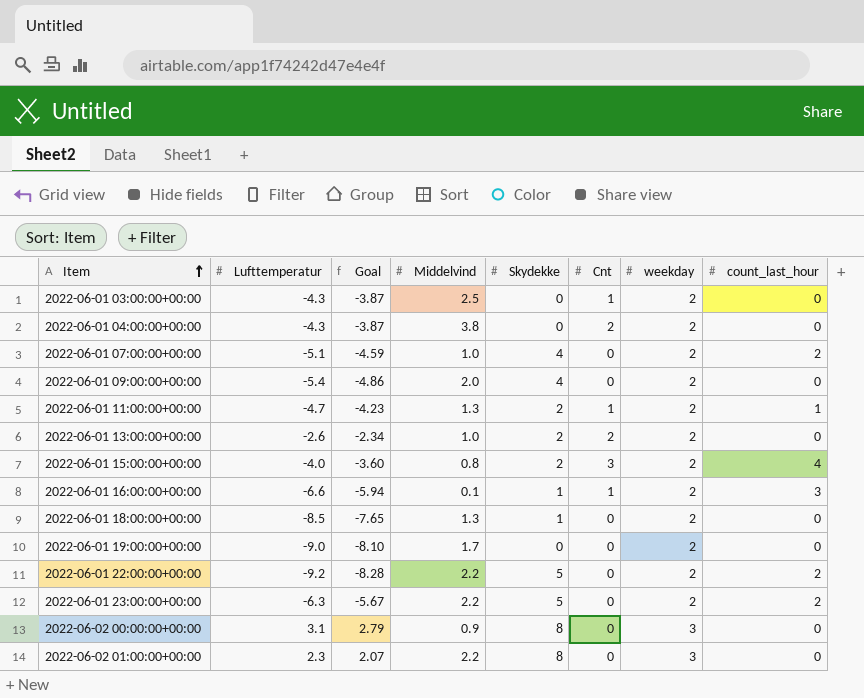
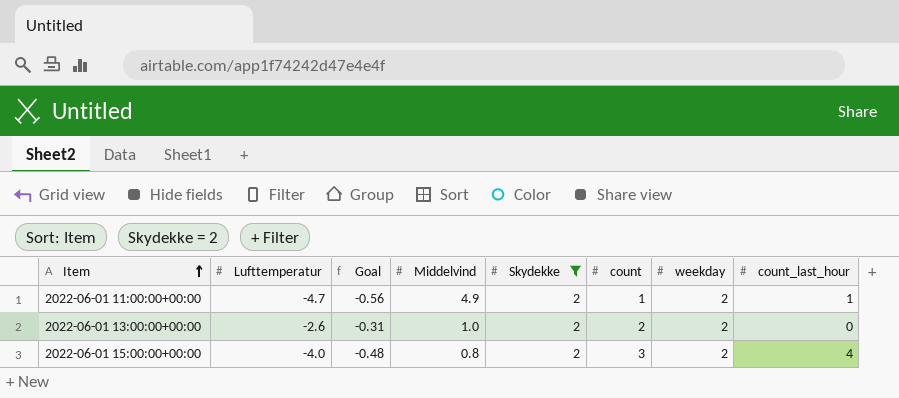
filter: none -> Skydekke = 2
column Goal | formula: [Lufttemperatur] * 0.9 -> [Lufttemperatur] * 0.12
column name: Cnt -> count
2022-06-01 11:00:00+00:00 | Middelvind: 1.3 -> 4.9

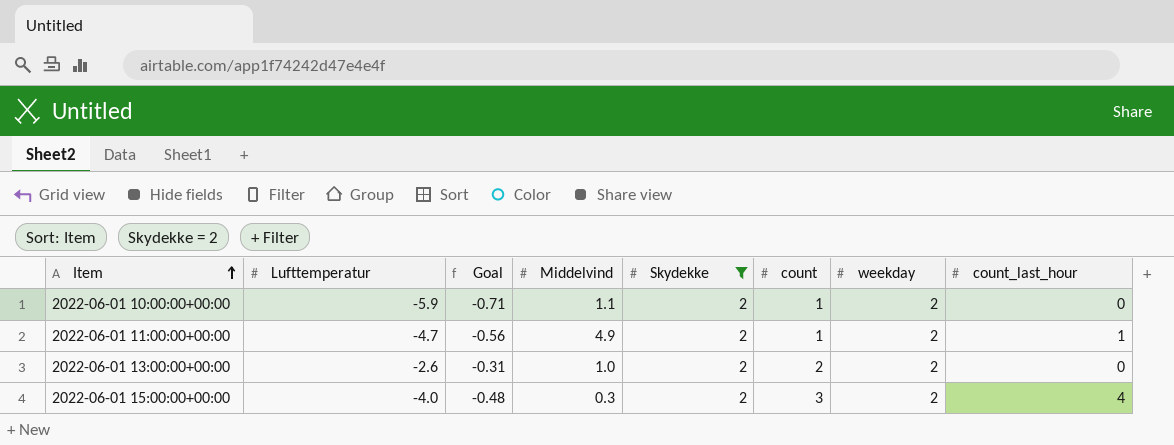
row 2022-06-01 10:00:00+00:00: none -> -5.9 | -0.71 | 1.1 | 2 | 1 | 2 | 0
2022-06-01 15:00:00+00:00 | Middelvind: 0.8 -> 0.3

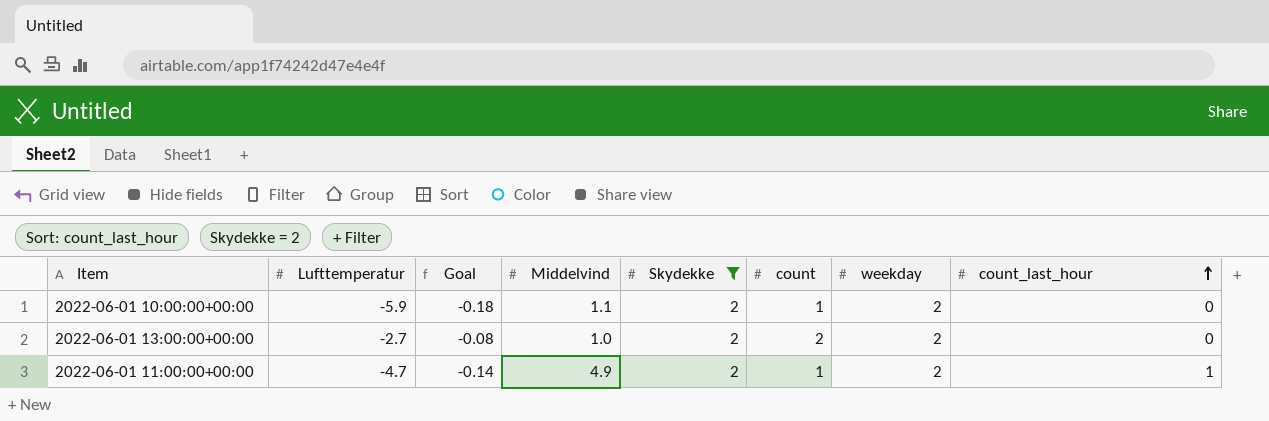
row order: Item ascending -> count_last_hour ascending
column Goal | formula: [Lufttemperatur] * 0.12 -> [Lufttemperatur] * 0.03
row 2022-06-01 15:00:00+00:00: -4.0 | -0.48 | 0.3 | 2 | 3 | 2 | 4 -> none
2022-06-01 13:00:00+00:00 | Lufttemperatur: -2.6 -> -2.7

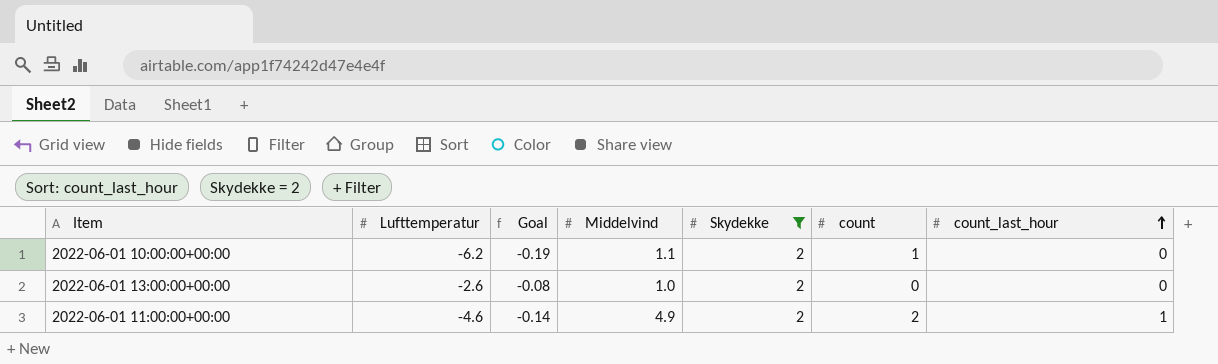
column weekday | position: 7 -> none
2022-06-01 10:00:00+00:00 | Lufttemperatur: -5.9 -> -6.2
2022-06-01 10:00:00+00:00 | Goal: -0.18 -> -0.19
2022-06-01 13:00:00+00:00 | Lufttemperatur: -2.7 -> -2.6
2022-06-01 13:00:00+00:00 | count: 2 -> 0
2022-06-01 11:00:00+00:00 | Lufttemperatur: -4.7 -> -4.6
2022-06-01 11:00:00+00:00 | count: 1 -> 2

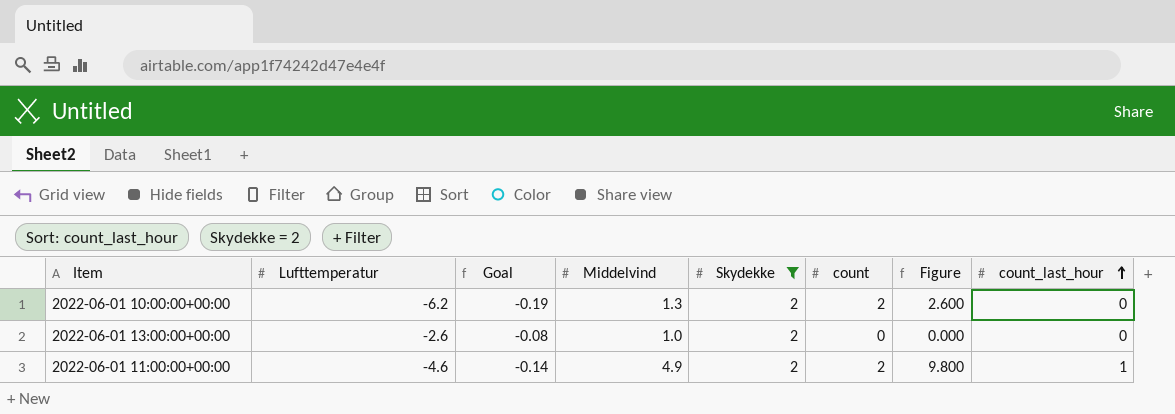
column Figure | formula: none -> [Middelvind] * [count]
2022-06-01 10:00:00+00:00 | Middelvind: 1.1 -> 1.3
2022-06-01 10:00:00+00:00 | count: 1 -> 2

